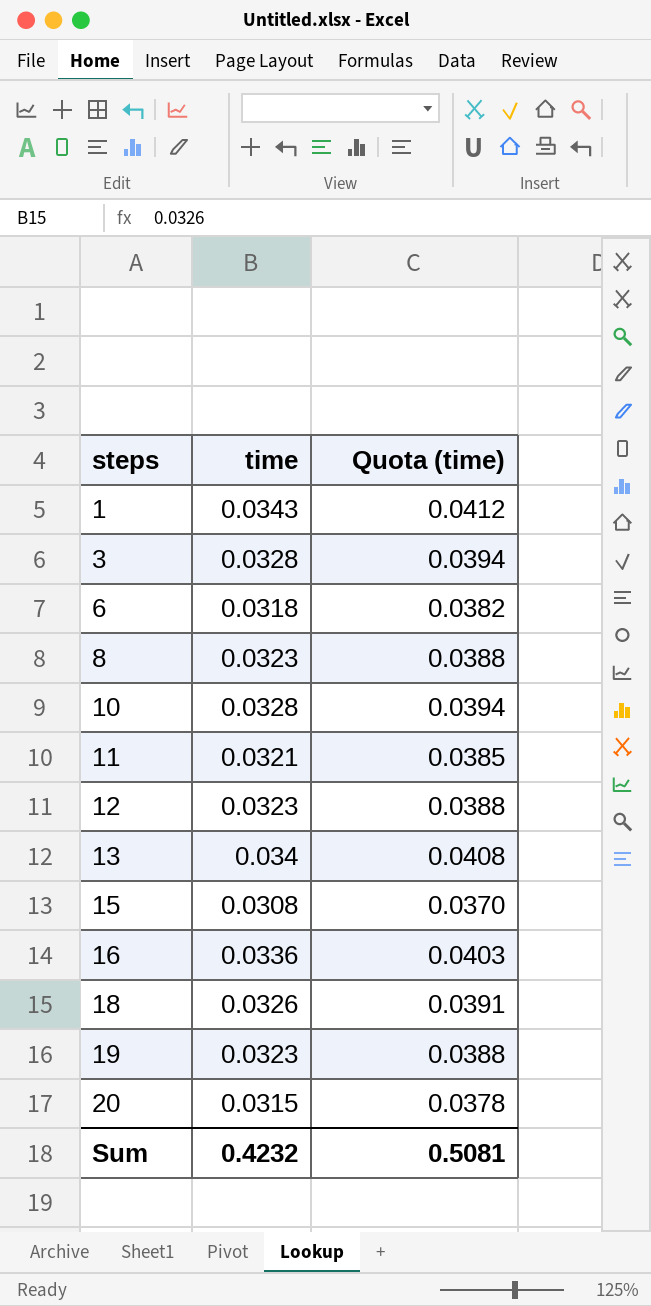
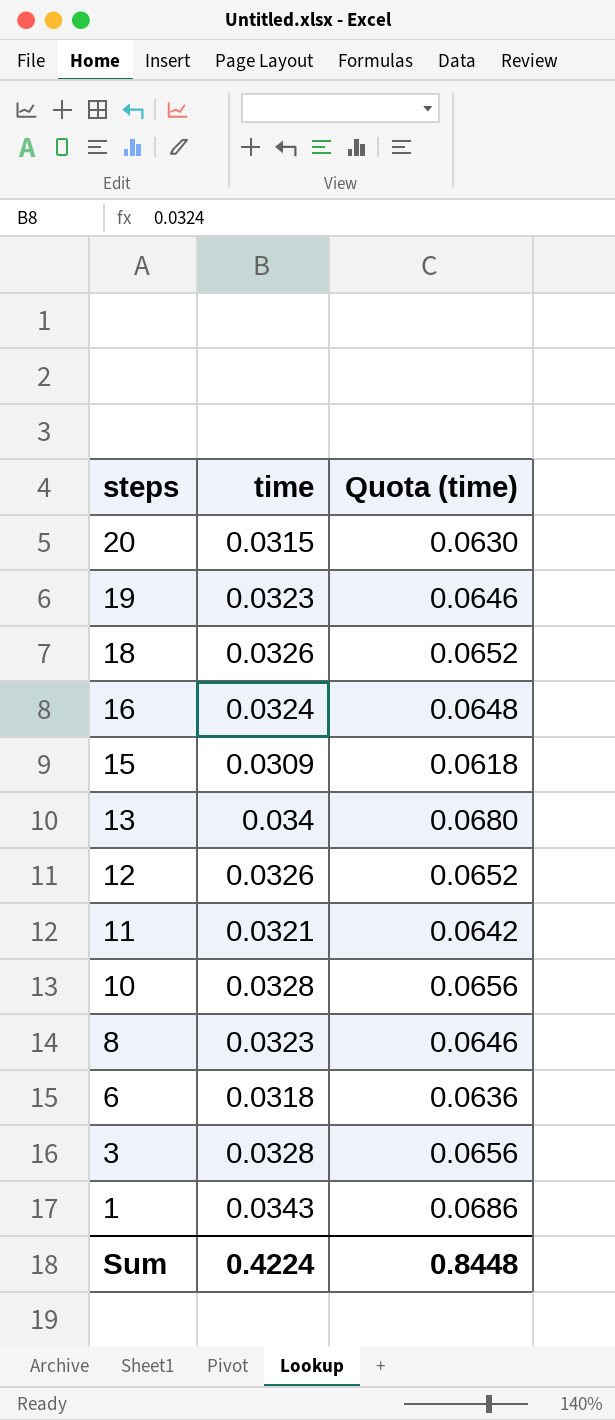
row order: steps ascending -> steps descending
column Quota (time) | formula: [time] * 1.2 -> [time] * 2
16 | time: 0.0336 -> 0.0324
15 | time: 0.0308 -> 0.0309
12 | time: 0.0323 -> 0.0326
Sum | time: 0.4232 -> 0.4224
Sum | Quota (time): 0.5081 -> 0.8448

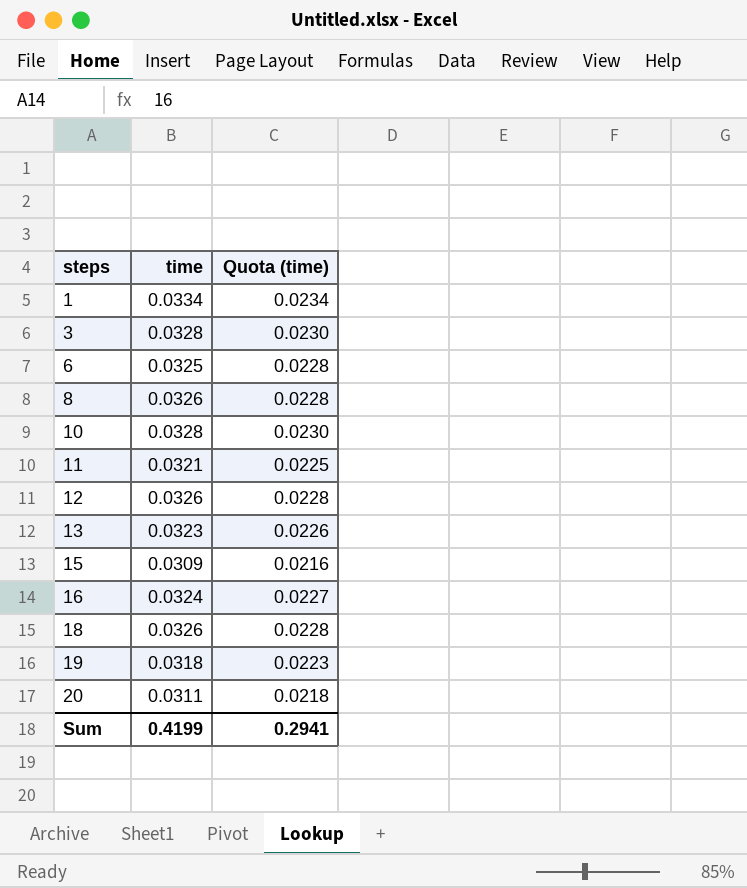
row order: steps descending -> steps ascending
column Quota (time) | formula: [time] * 2 -> [time] * 0.7
1 | time: 0.0343 -> 0.0334
6 | time: 0.0318 -> 0.0325
8 | time: 0.0323 -> 0.0326
13 | time: 0.034 -> 0.0323
19 | time: 0.0323 -> 0.0318
20 | time: 0.0315 -> 0.0311
Sum | time: 0.4224 -> 0.4199
Sum | Quota (time): 0.8448 -> 0.2941

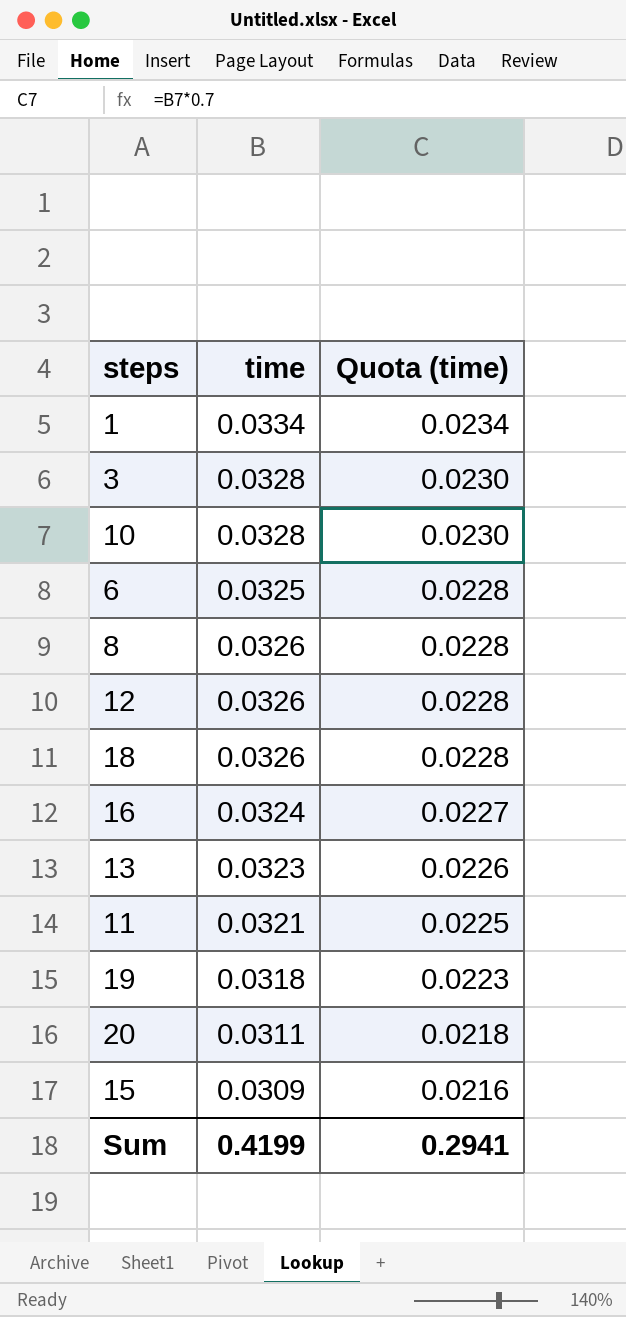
row order: steps ascending -> Quota (time) descending

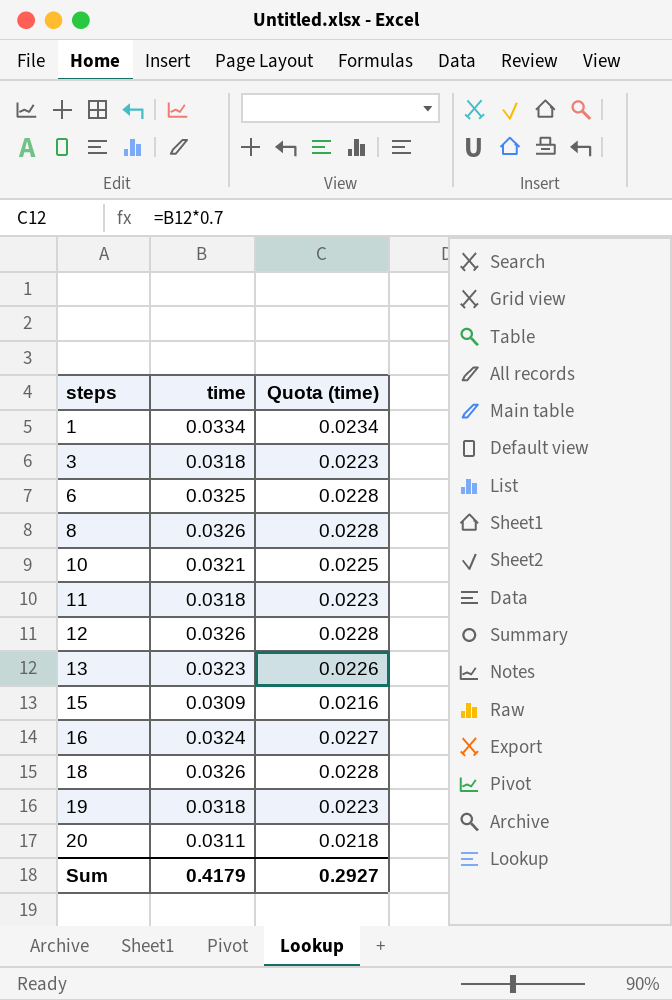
row order: Quota (time) descending -> steps ascending
3 | time: 0.0328 -> 0.0318
3 | Quota (time): 0.0230 -> 0.0223
10 | time: 0.0328 -> 0.0321
10 | Quota (time): 0.0230 -> 0.0225
11 | time: 0.0321 -> 0.0318
11 | Quota (time): 0.0225 -> 0.0223
Sum | time: 0.4199 -> 0.4179
Sum | Quota (time): 0.2941 -> 0.2927

